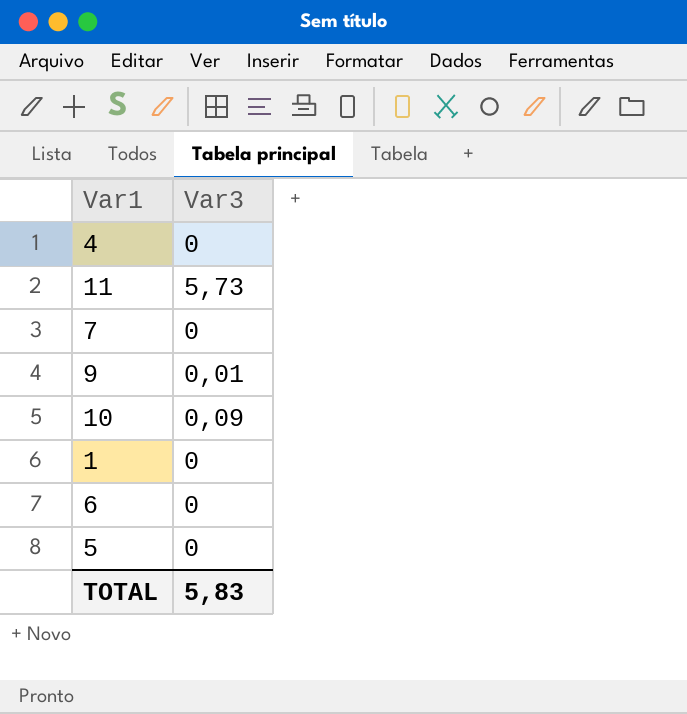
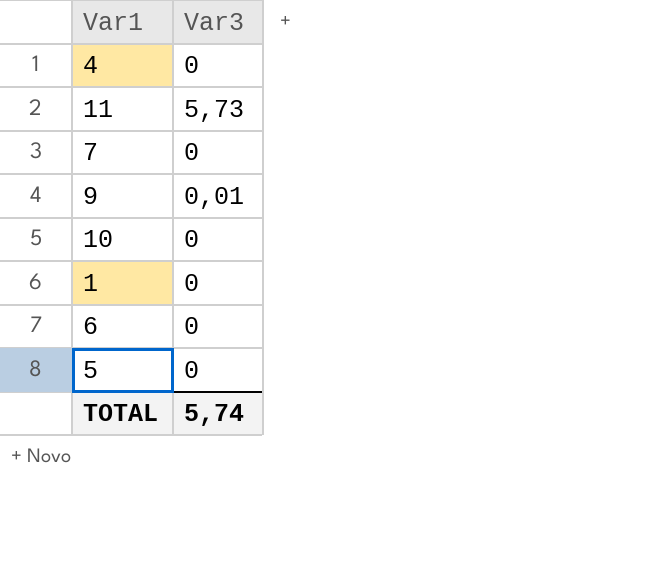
10 | Var3: 0,09 -> 0
TOTAL | Var3: 5,83 -> 5,74

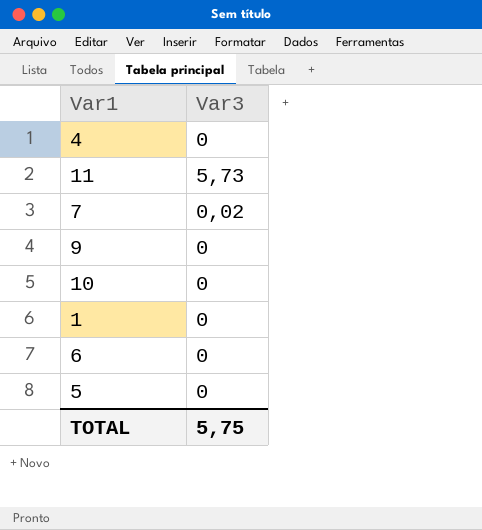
7 | Var3: 0 -> 0,02
9 | Var3: 0,01 -> 0
TOTAL | Var3: 5,74 -> 5,75

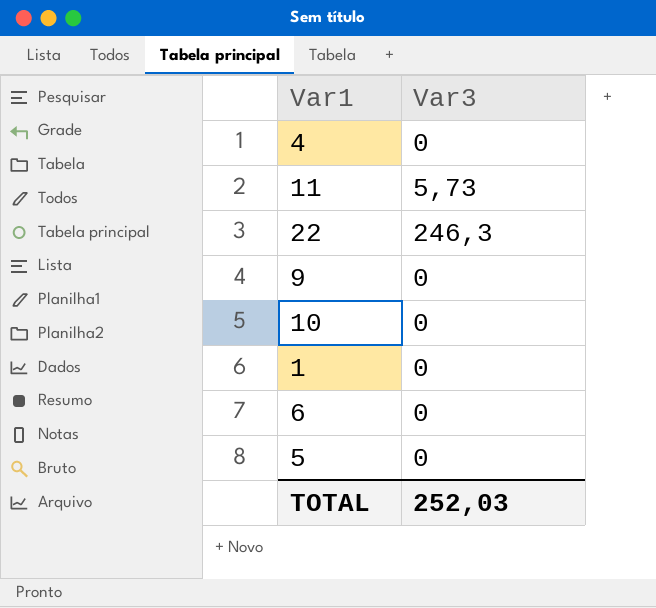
row 7: 0,02 -> none
row 22: none -> 246,3
TOTAL | Var3: 5,75 -> 252,03

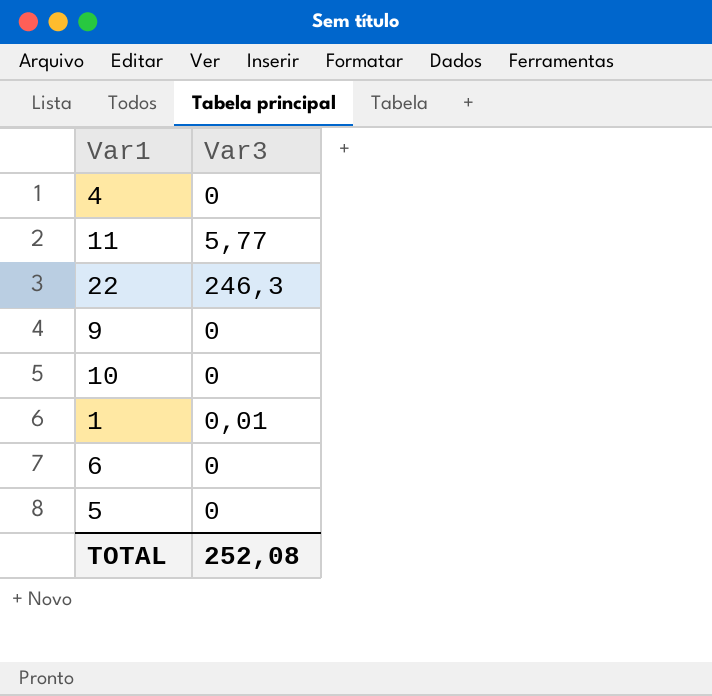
11 | Var3: 5,73 -> 5,77
1 | Var3: 0 -> 0,01
TOTAL | Var3: 252,03 -> 252,08

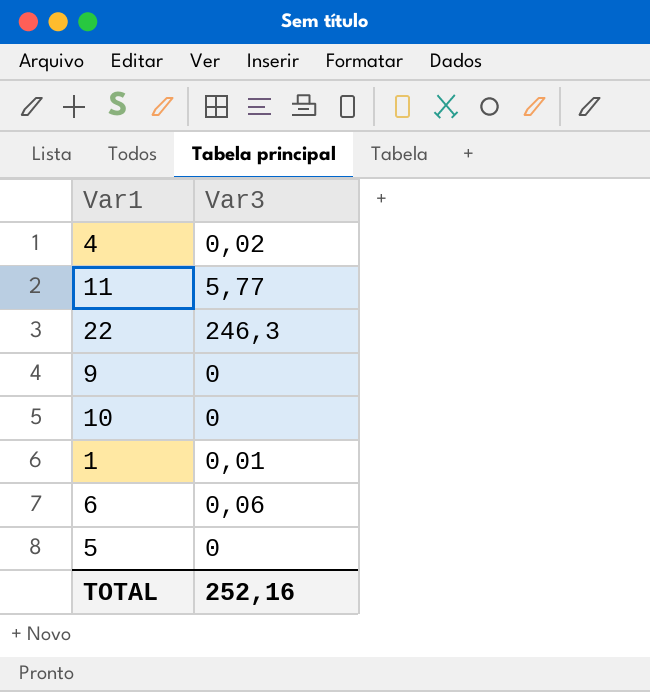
4 | Var3: 0 -> 0,02
6 | Var3: 0 -> 0,06
TOTAL | Var3: 252,08 -> 252,16

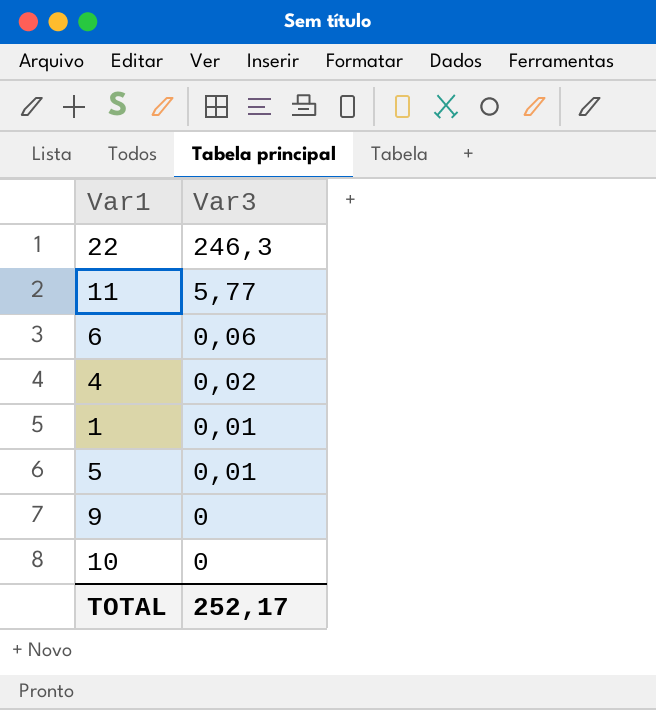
row order: none -> Var3 descending
5 | Var3: 0 -> 0,01
TOTAL | Var3: 252,16 -> 252,17

